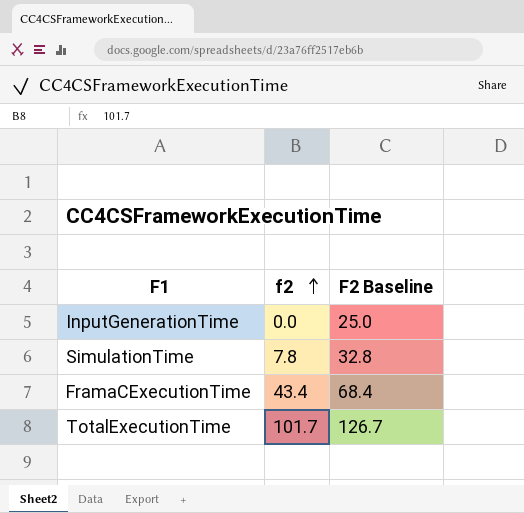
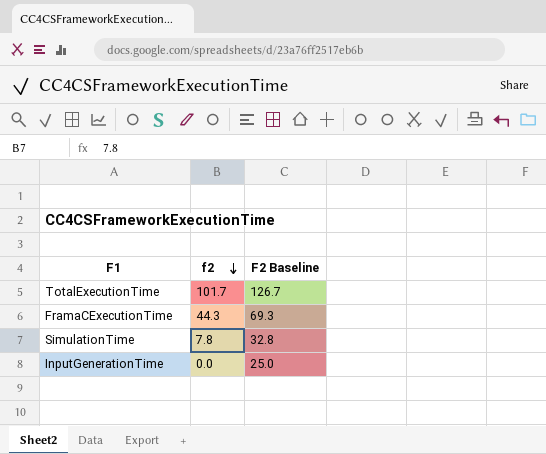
row order: f2 ascending -> f2 descending
FramaCExecutionTime | f2: 43.4 -> 44.3
FramaCExecutionTime | F2 Baseline: 68.4 -> 69.3

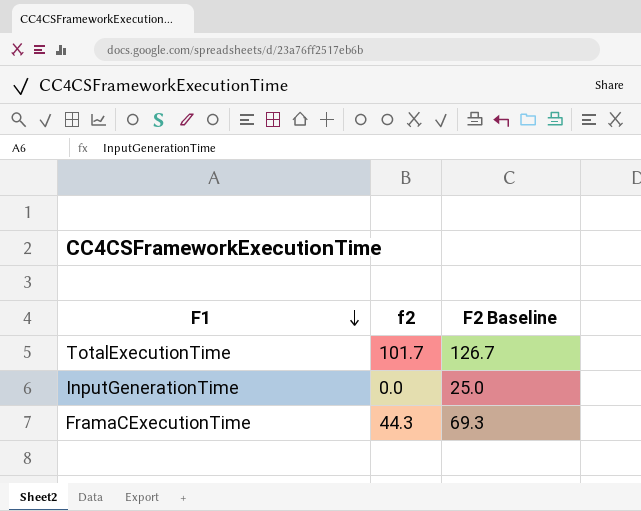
row order: f2 descending -> F1 descending
row SimulationTime: 7.8 | 32.8 -> none

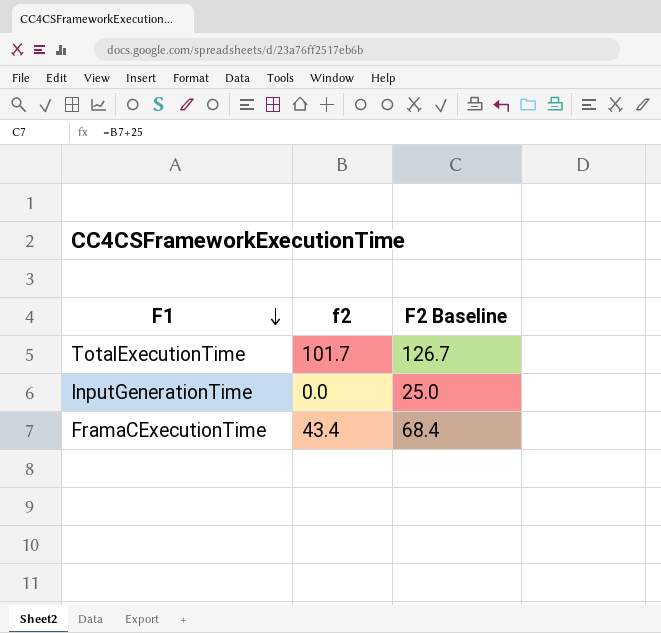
FramaCExecutionTime | f2: 44.3 -> 43.4
FramaCExecutionTime | F2 Baseline: 69.3 -> 68.4

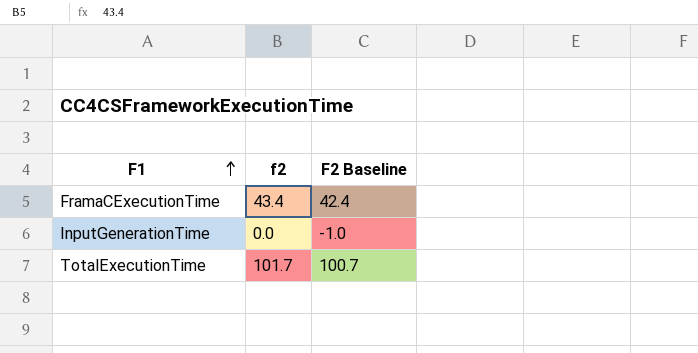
row order: F1 descending -> F1 ascending
column F2 Baseline | formula: [f2] + 25 -> [f2] - 1

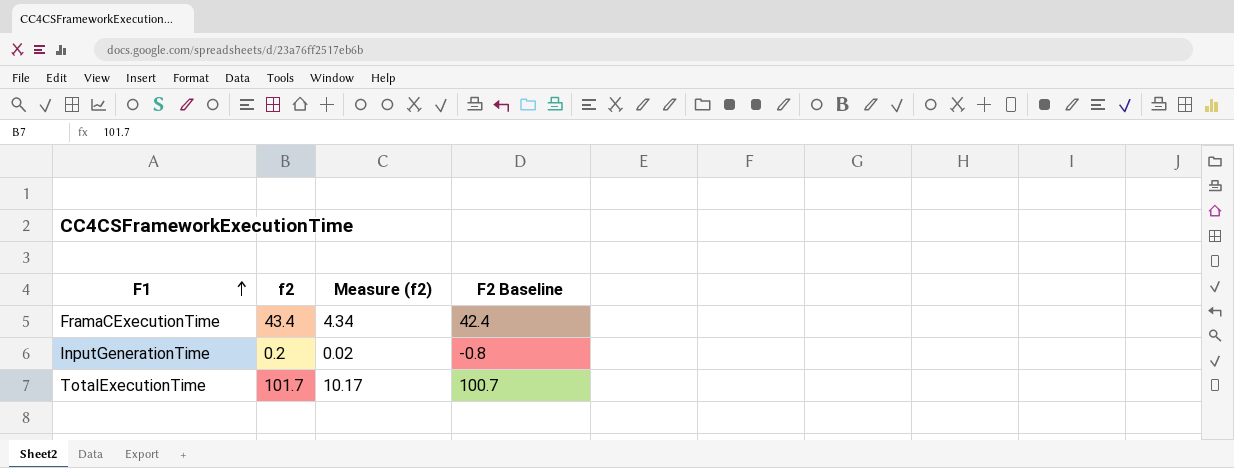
column Measure (f2) | formula: none -> [f2] * 0.1
InputGenerationTime | f2: 0.0 -> 0.2
InputGenerationTime | F2 Baseline: -1.0 -> -0.8

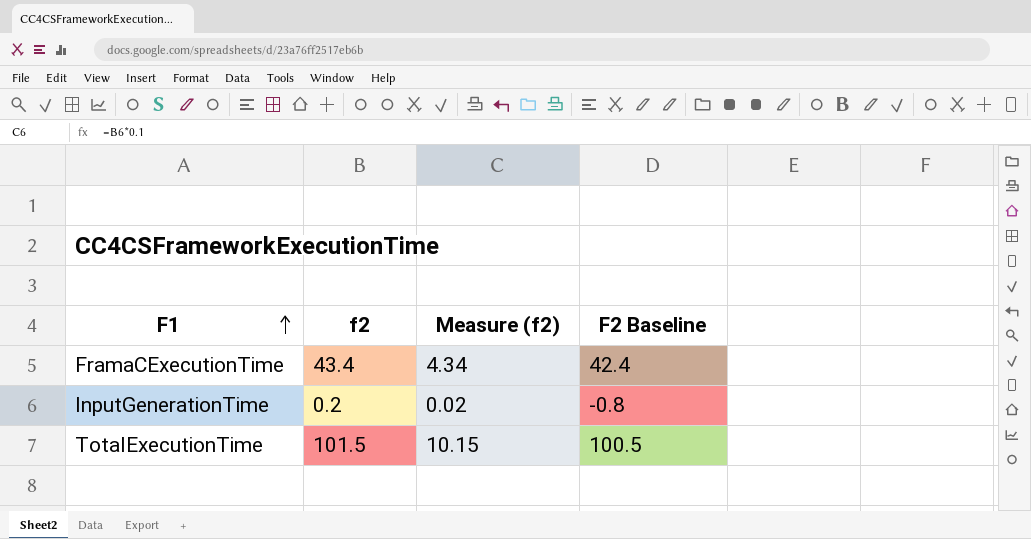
TotalExecutionTime | f2: 101.7 -> 101.5
TotalExecutionTime | Measure (f2): 10.17 -> 10.15
TotalExecutionTime | F2 Baseline: 100.7 -> 100.5

